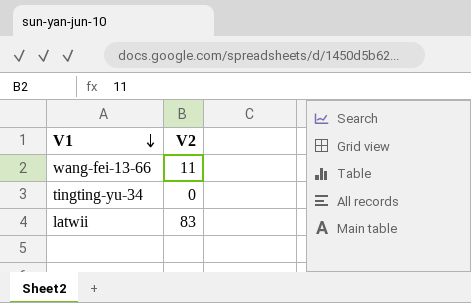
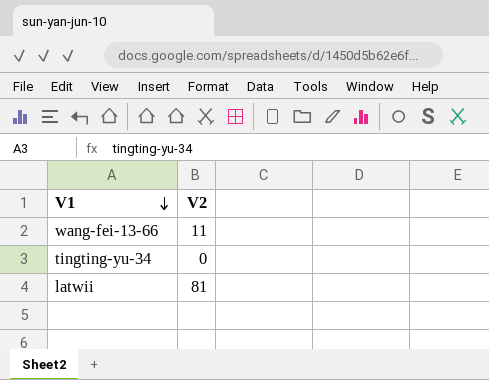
latwii | V2: 83 -> 81

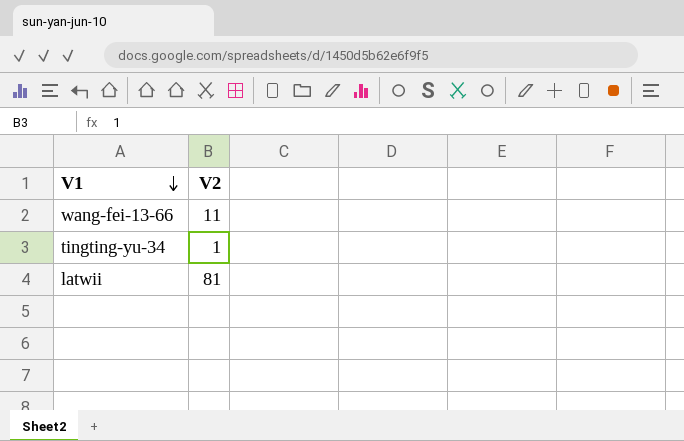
tingting-yu-34 | V2: 0 -> 1

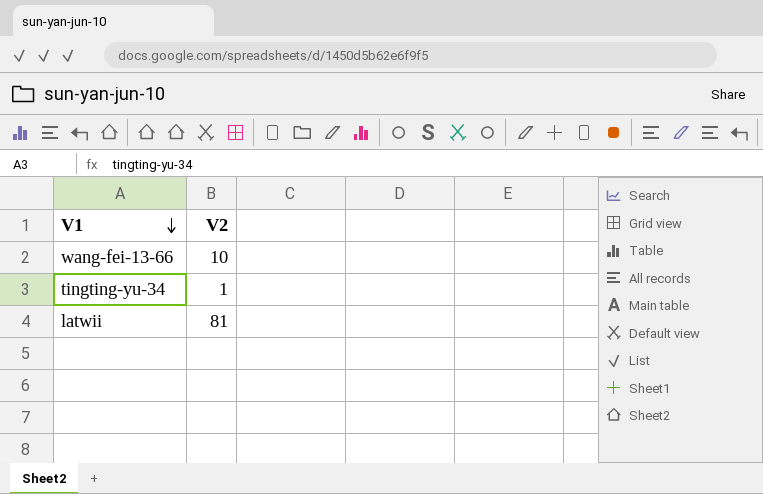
wang-fei-13-66 | V2: 11 -> 10

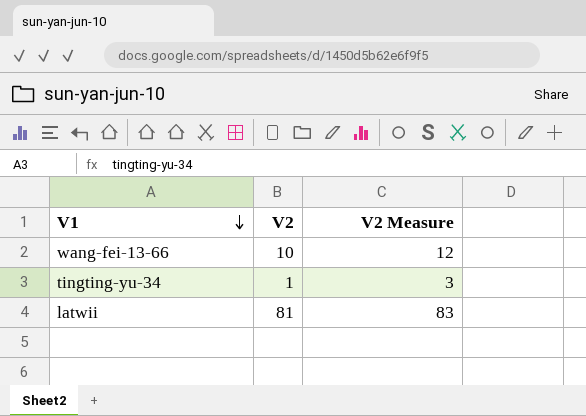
column V2 Measure | formula: none -> [V2] + 2

